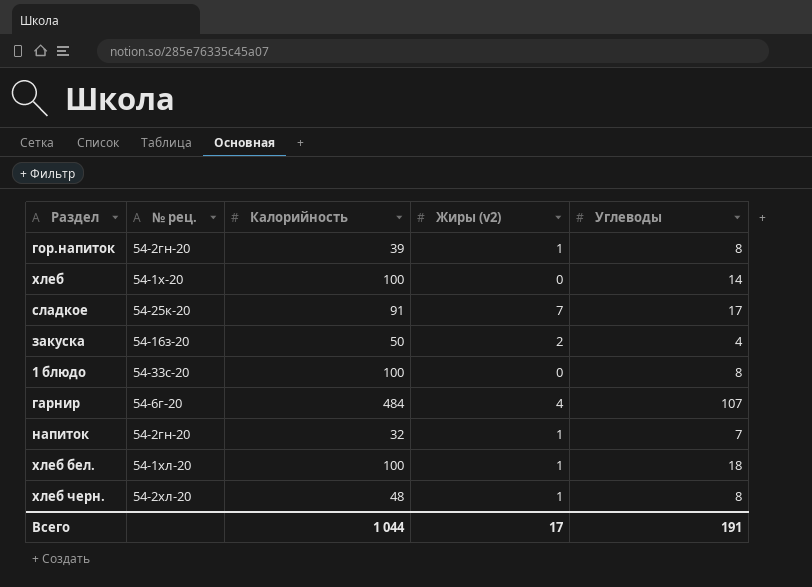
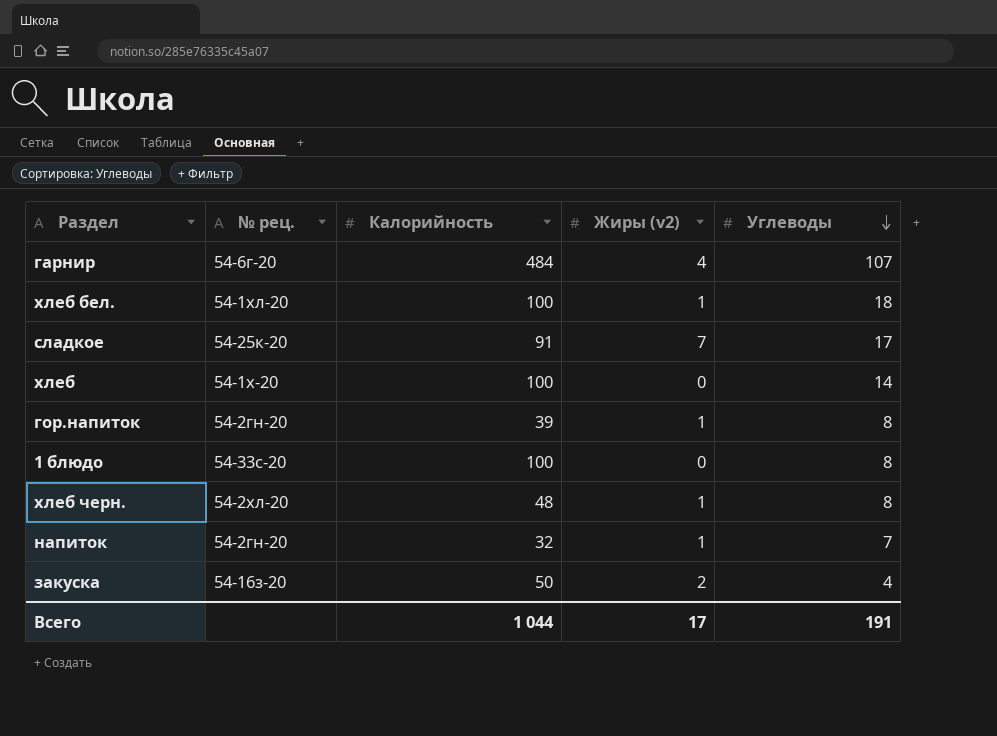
row order: none -> Углеводы descending

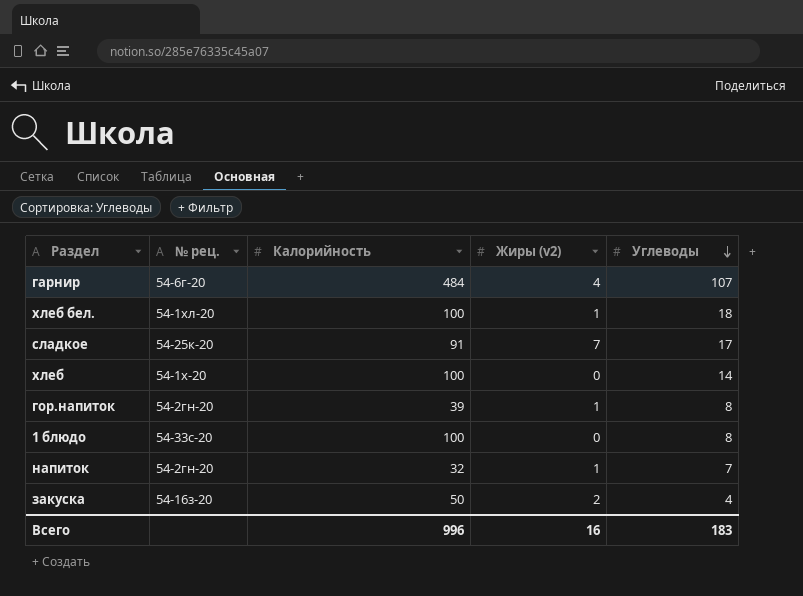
row хлеб черн.: 54-2хл-20 | 48 | 1 | 8 -> none
Всего | Калорийность: 1 044 -> 996
Всего | Жиры (v2): 17 -> 16
Всего | Углеводы: 191 -> 183

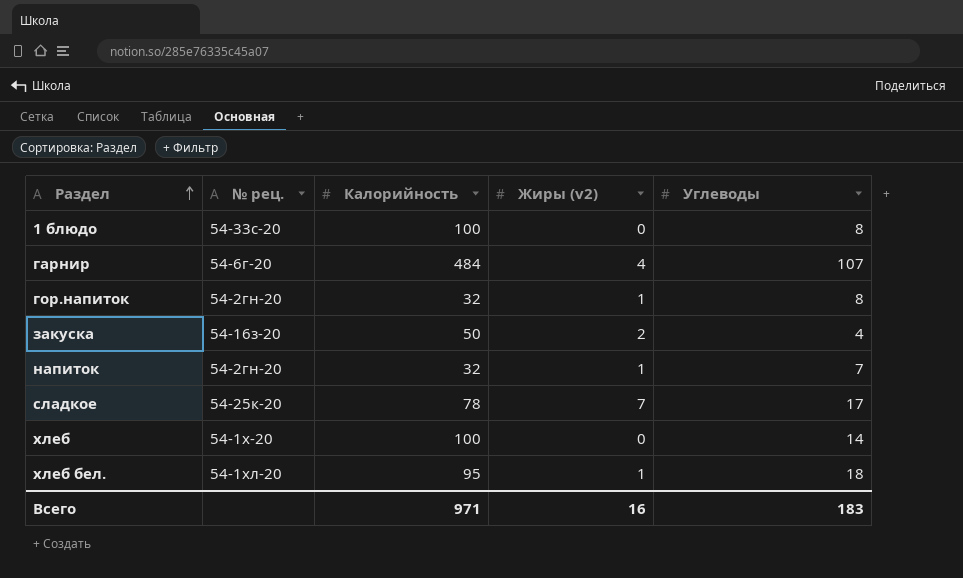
row order: Углеводы descending -> Раздел ascending
гор.напиток | Калорийность: 39 -> 32
сладкое | Калорийность: 91 -> 78
хлеб бел. | Калорийность: 100 -> 95
Всего | Калорийность: 996 -> 971

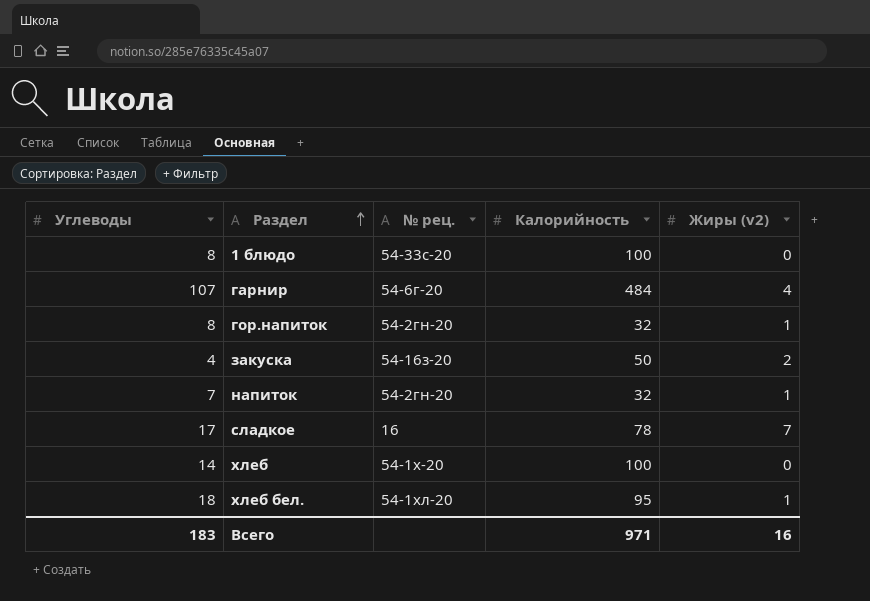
column Углеводы | position: 5 -> 1
сладкое | № рец.: 54-25к-20 -> 16

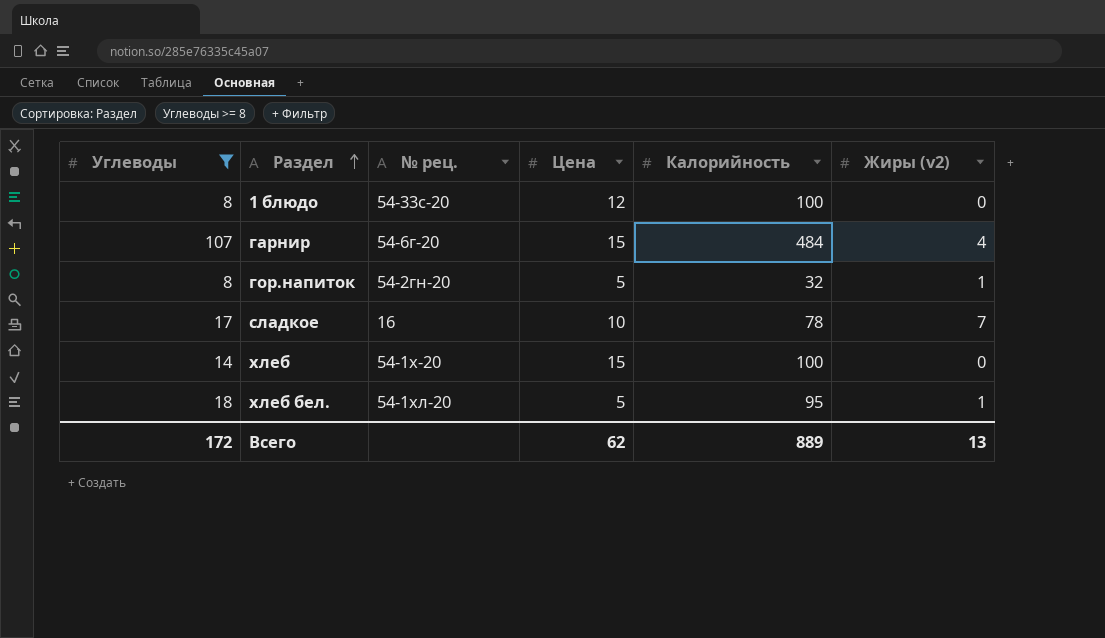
filter: none -> Углеводы >= 8
column Цена | position: none -> 4
Всего | Углеводы: 183 -> 172
Всего | Калорийность: 971 -> 889
Всего | Жиры (v2): 16 -> 13

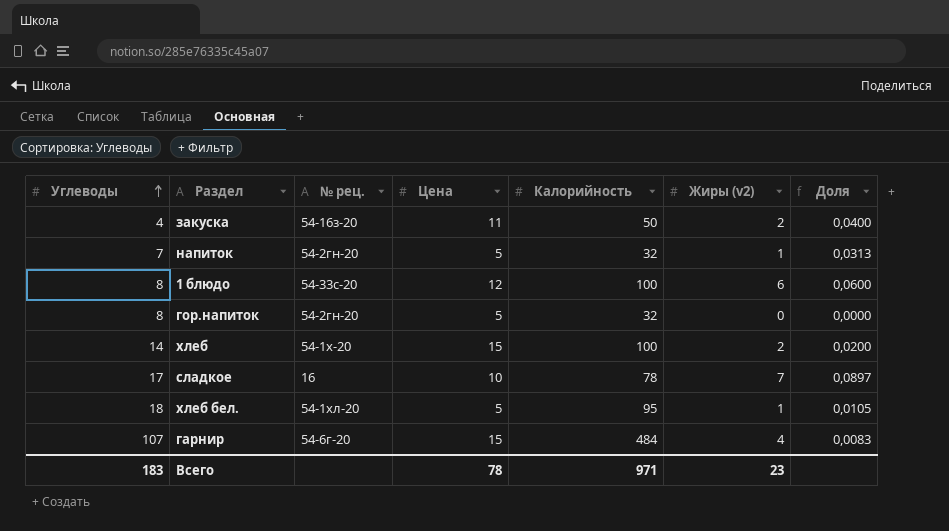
filter: Углеводы >= 8 -> none
row order: Раздел ascending -> Углеводы ascending
column Доля | formula: none -> [Жиры (v2)] / [Калорийность]
1 блюдо | Жиры (v2): 0 -> 6
гор.напиток | Жиры (v2): 1 -> 0
хлеб | Жиры (v2): 0 -> 2
Всего | Углеводы: 172 -> 183
Всего | Цена: 62 -> 78
Всего | Калорийность: 889 -> 971
Всего | Жиры (v2): 13 -> 23

